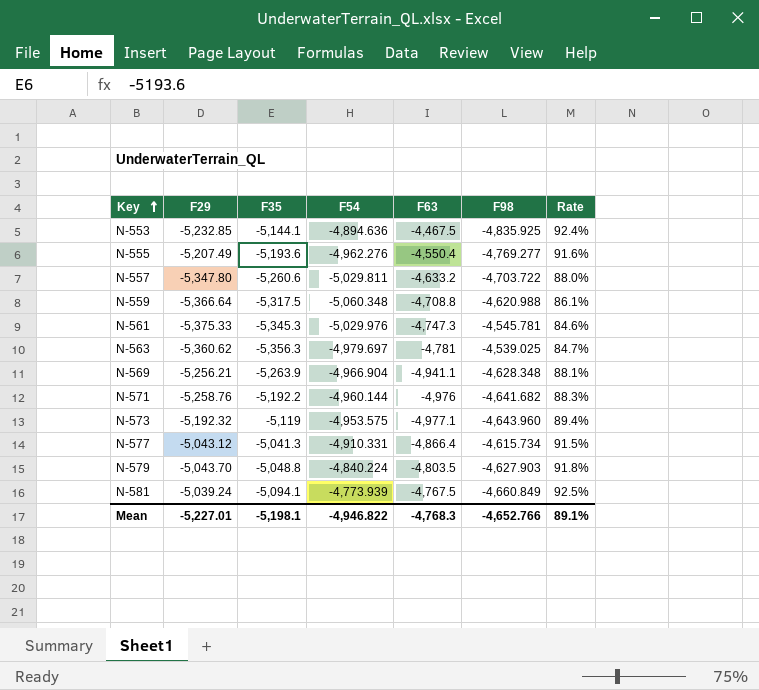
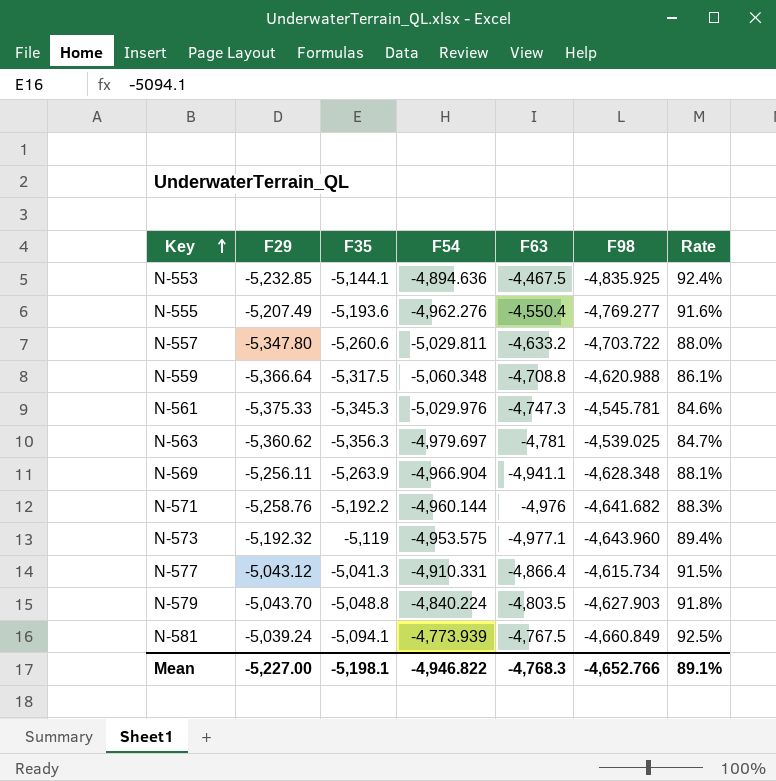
N-569 | F29: -5,256.21 -> -5,256.11
Mean | F29: -5,227.01 -> -5,227.00

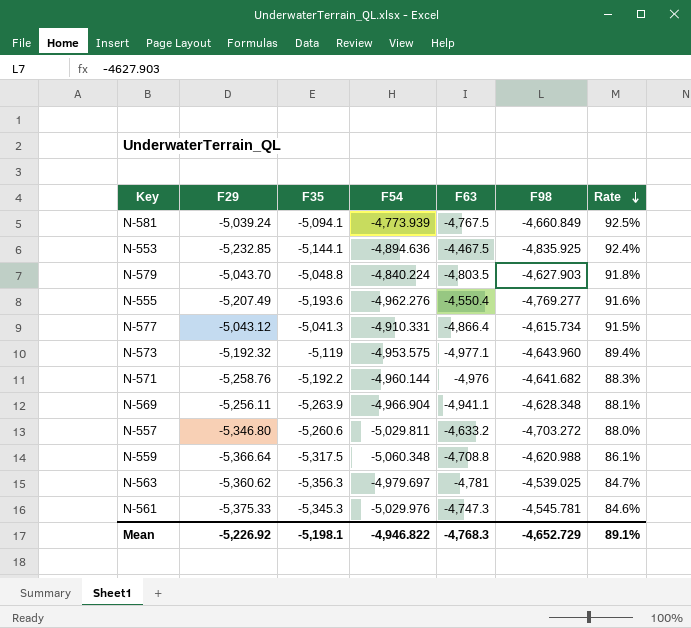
row order: Key ascending -> Rate descending
N-557 | F29: -5,347.80 -> -5,346.80
N-557 | F98: -4,703.722 -> -4,703.272
Mean | F29: -5,227.00 -> -5,226.92
Mean | F98: -4,652.766 -> -4,652.729

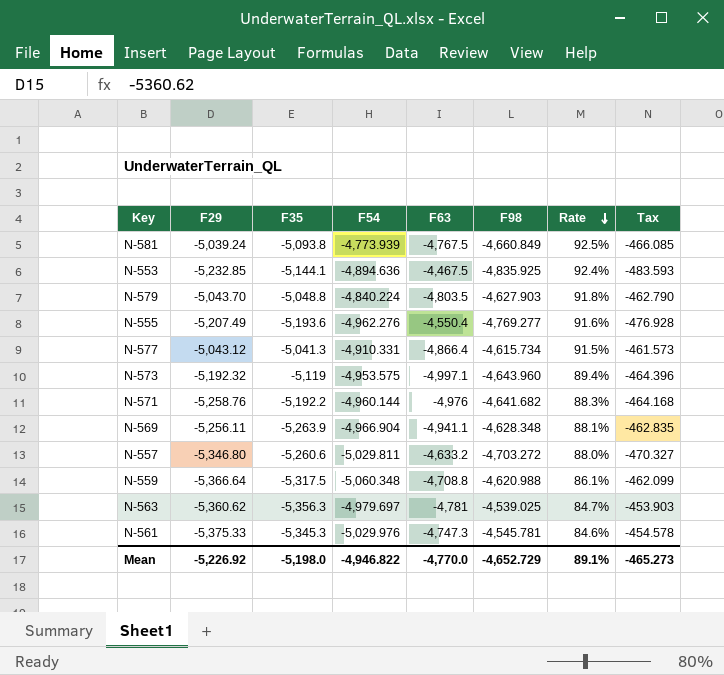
column Tax | formula: none -> [F98] * 0.1
N-581 | F35: -5,094.1 -> -5,093.8
N-573 | F63: -4,977.1 -> -4,997.1
Mean | F35: -5,198.1 -> -5,198.0
Mean | F63: -4,768.3 -> -4,770.0

